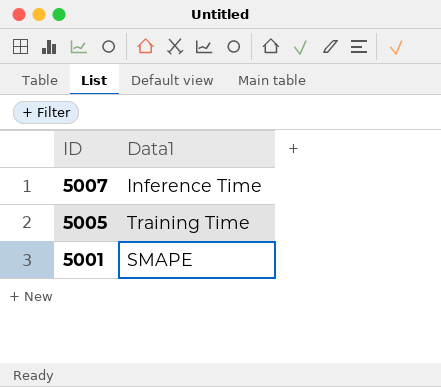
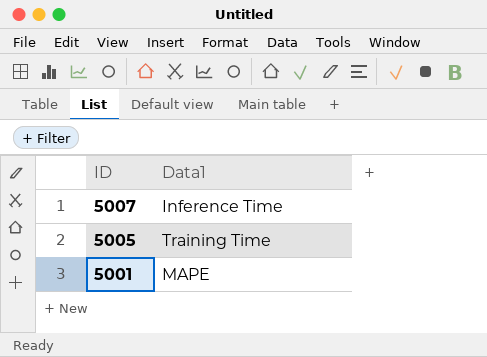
5001 | Data1: SMAPE -> MAPE

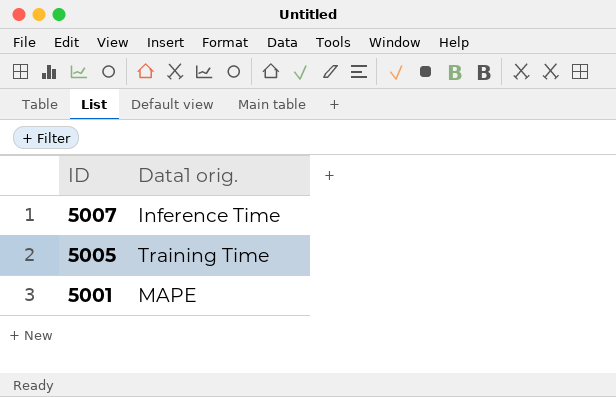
column name: Data1 -> Data1 orig.

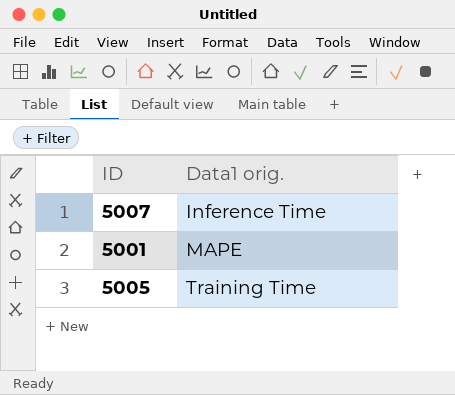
row order: ID descending -> Data1 orig. ascending

